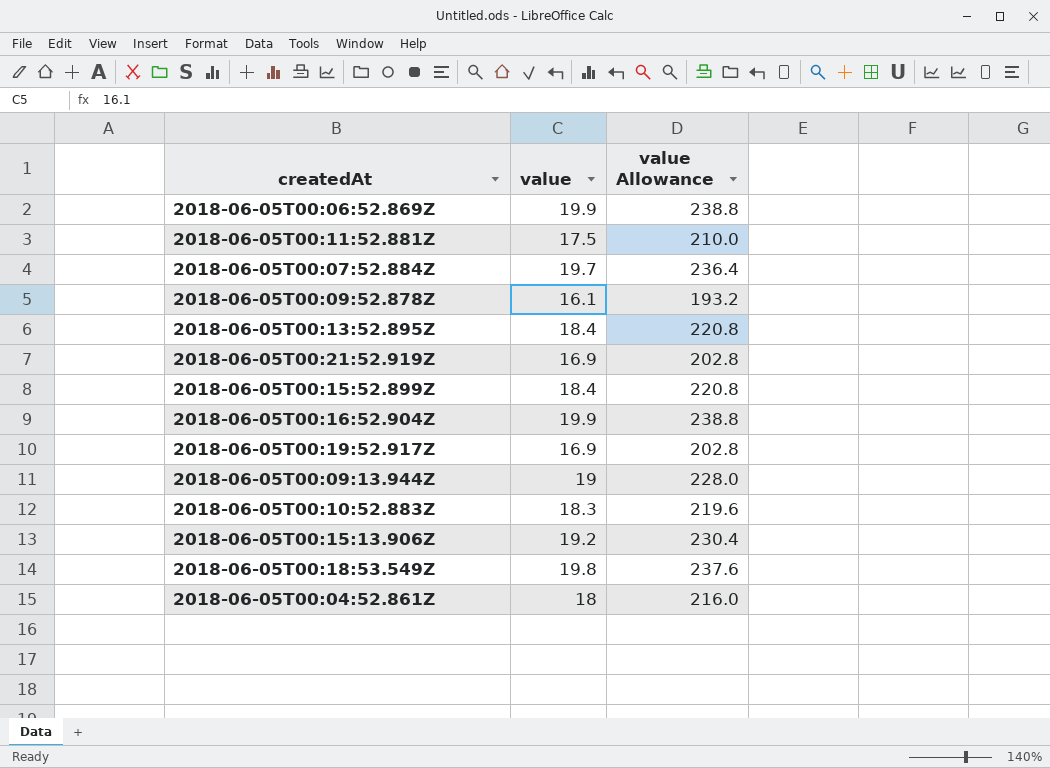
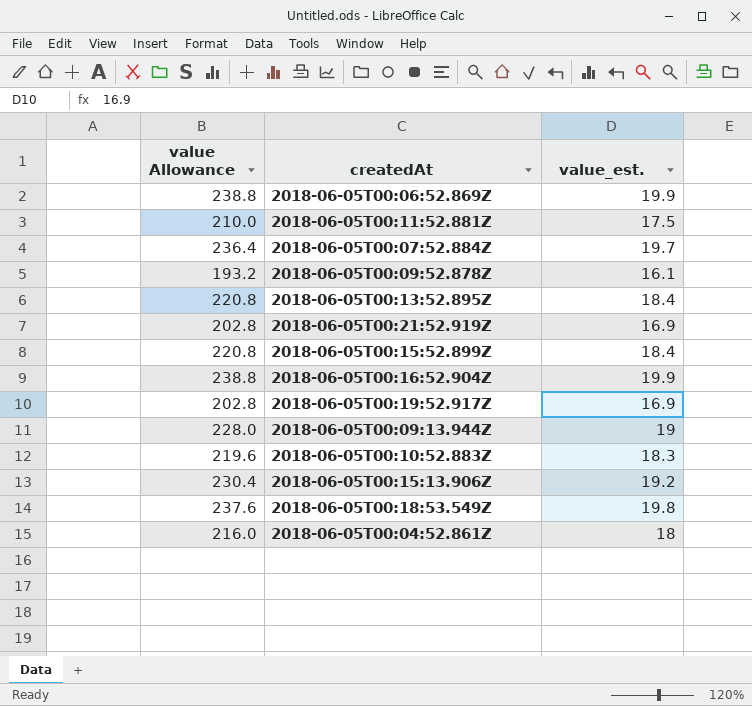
column value Allowance | position: 3 -> 1
column name: value -> value_est.

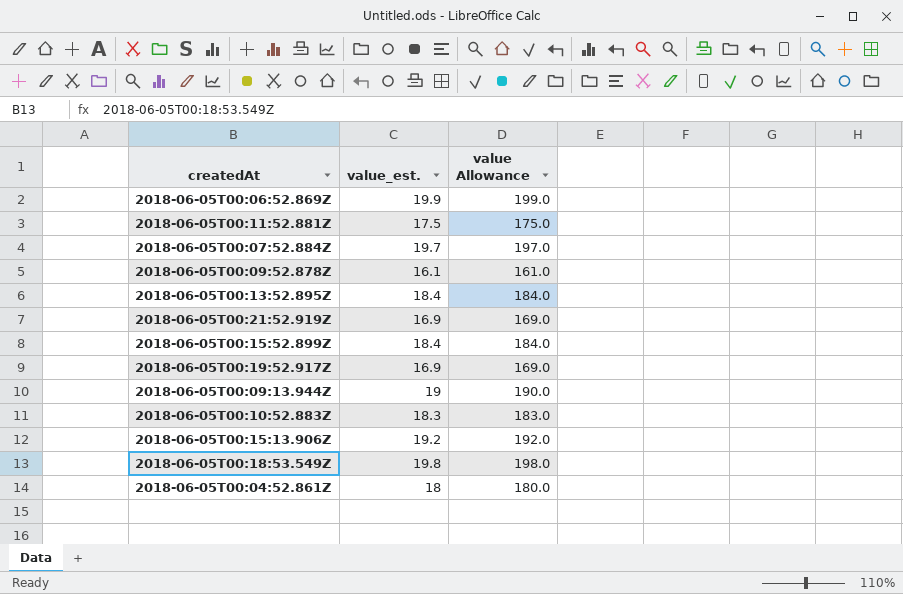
column value Allowance | formula: [value_est.] * 12 -> [value_est.] * 10
column value Allowance | position: 1 -> 3
row 2018-06-05T00:16:52.904Z: 238.8 | 19.9 -> none

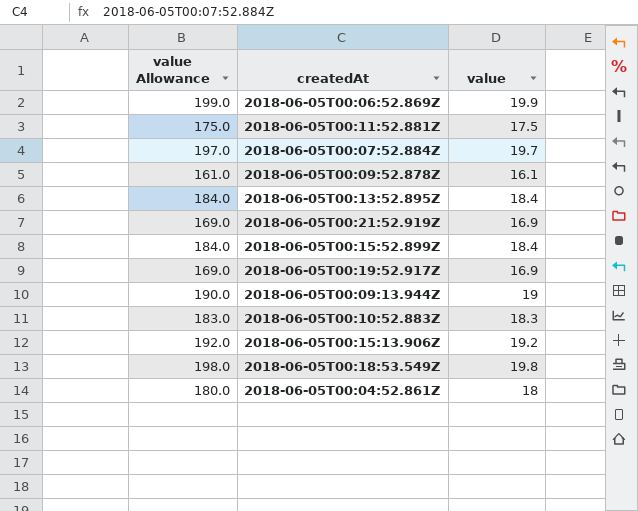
column value Allowance | position: 3 -> 1
column name: value_est. -> value

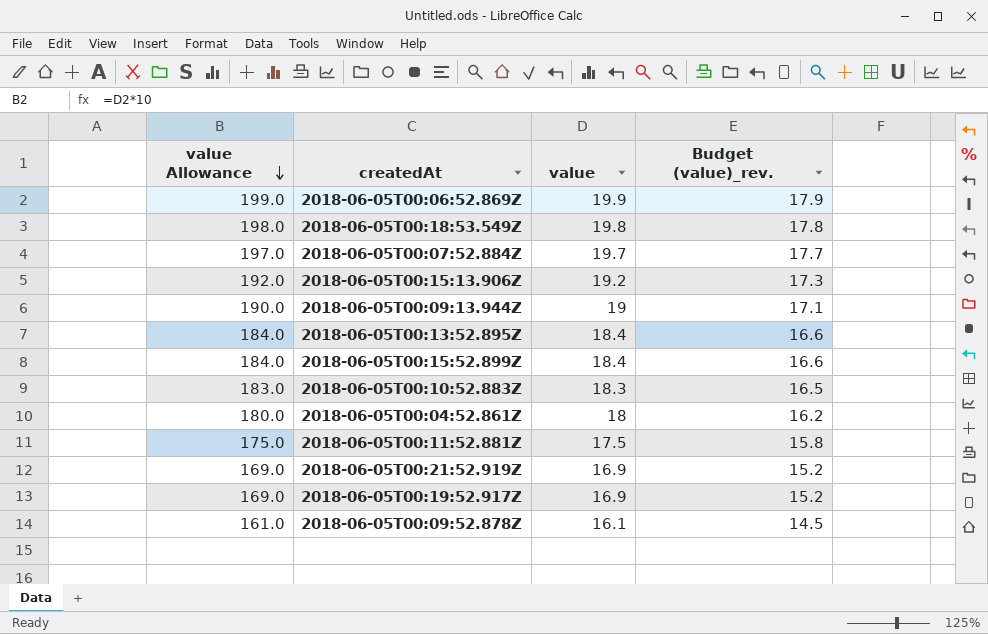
row order: none -> value Allowance descending
column Budget (value)_rev. | formula: none -> [value] * 0.9

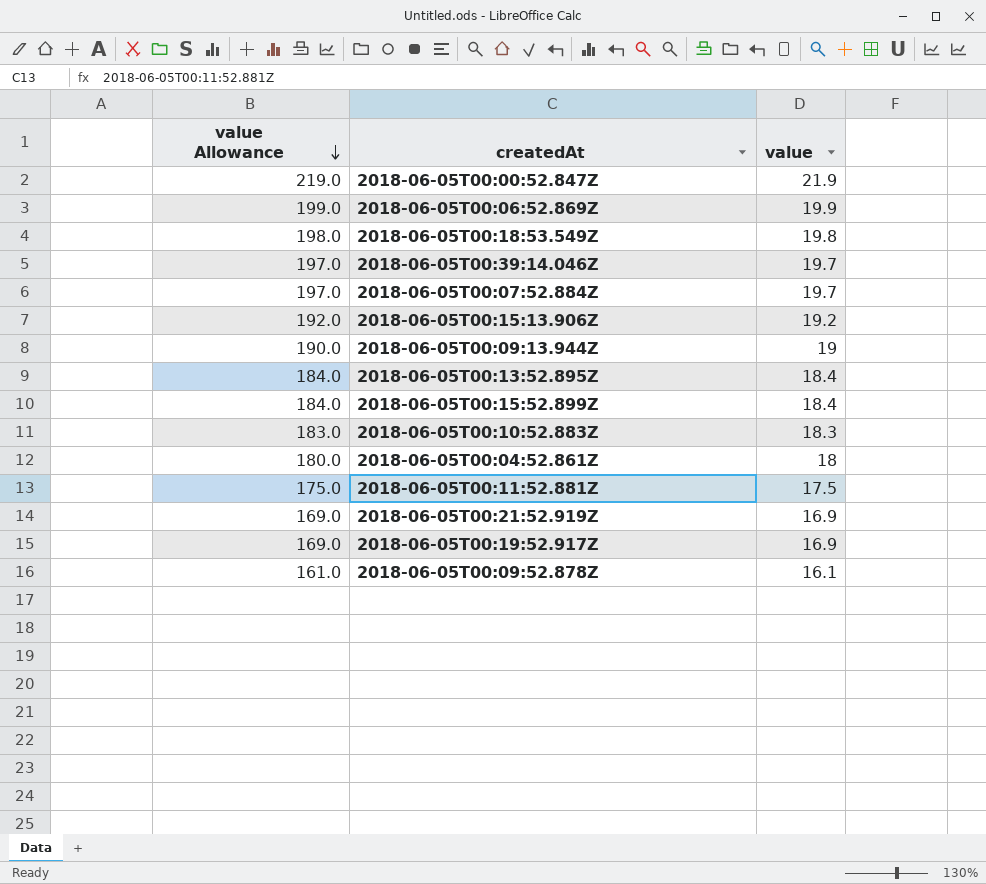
column Budget (value)_rev. | formula: [value] * 0.9 -> none
row 2018-06-05T00:00:52.847Z: none -> 219.0 | 21.9
row 2018-06-05T00:39:14.046Z: none -> 197.0 | 19.7

